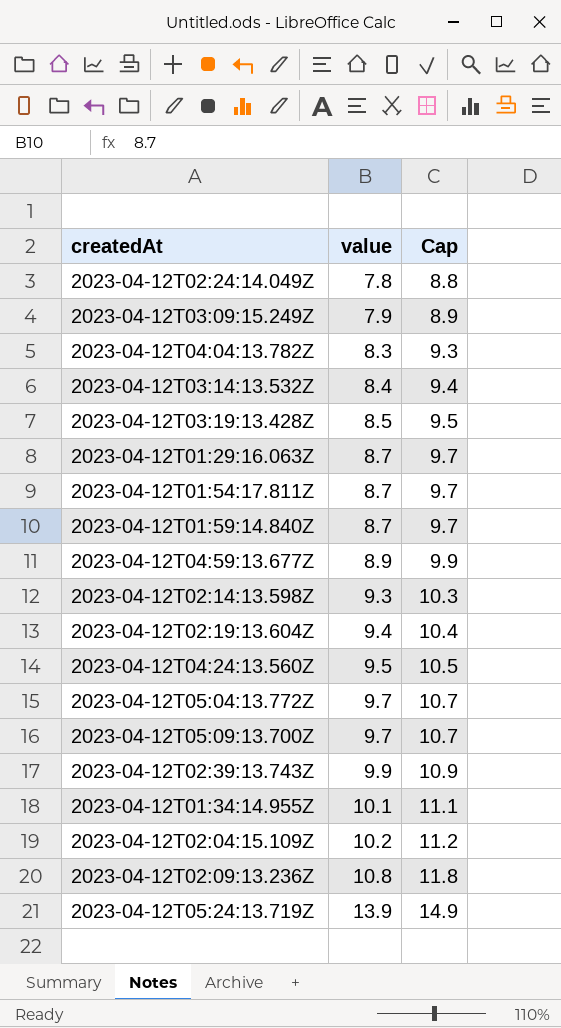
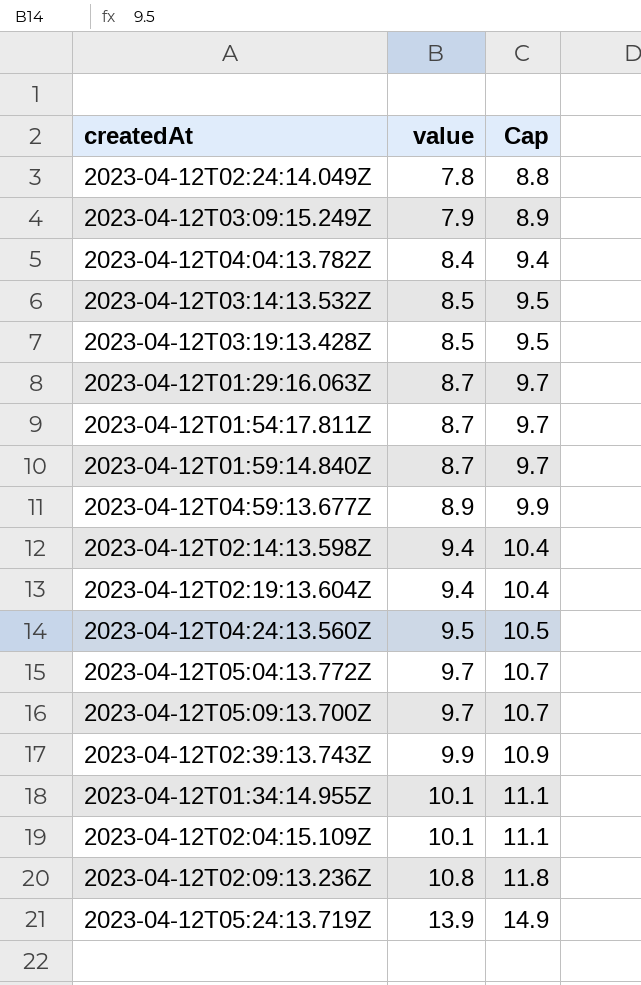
2023-04-12T04:04:13.782Z | value: 8.3 -> 8.4
2023-04-12T04:04:13.782Z | Cap: 9.3 -> 9.4
2023-04-12T03:14:13.532Z | value: 8.4 -> 8.5
2023-04-12T03:14:13.532Z | Cap: 9.4 -> 9.5
2023-04-12T02:14:13.598Z | value: 9.3 -> 9.4
2023-04-12T02:14:13.598Z | Cap: 10.3 -> 10.4
2023-04-12T02:04:15.109Z | value: 10.2 -> 10.1
2023-04-12T02:04:15.109Z | Cap: 11.2 -> 11.1

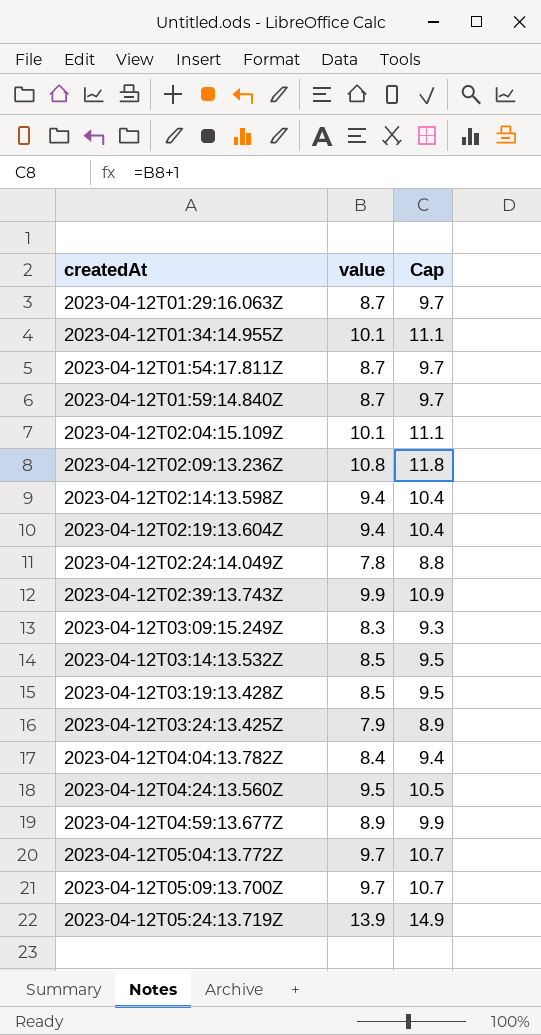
row order: value ascending -> createdAt ascending
2023-04-12T03:09:15.249Z | value: 7.9 -> 8.3
2023-04-12T03:09:15.249Z | Cap: 8.9 -> 9.3
row 2023-04-12T03:24:13.425Z: none -> 7.9 | 8.9

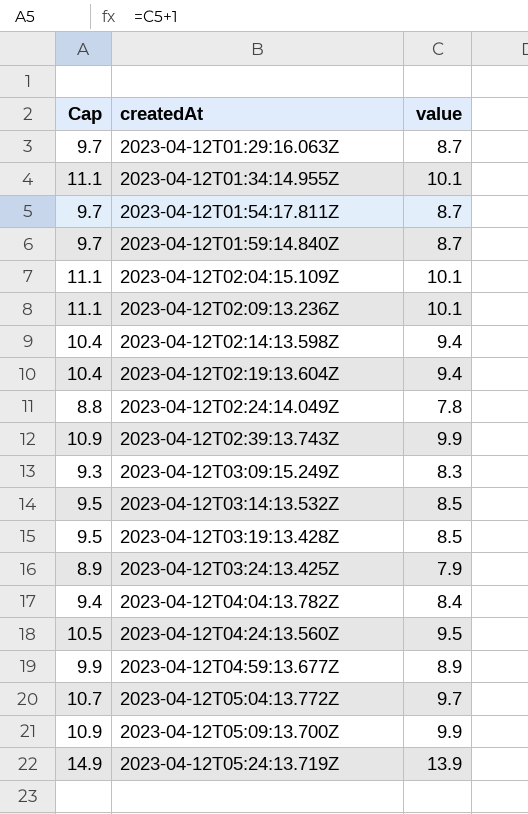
column Cap | position: 3 -> 1
2023-04-12T02:09:13.236Z | Cap: 11.8 -> 11.1
2023-04-12T02:09:13.236Z | value: 10.8 -> 10.1
2023-04-12T05:09:13.700Z | Cap: 10.7 -> 10.9
2023-04-12T05:09:13.700Z | value: 9.7 -> 9.9

